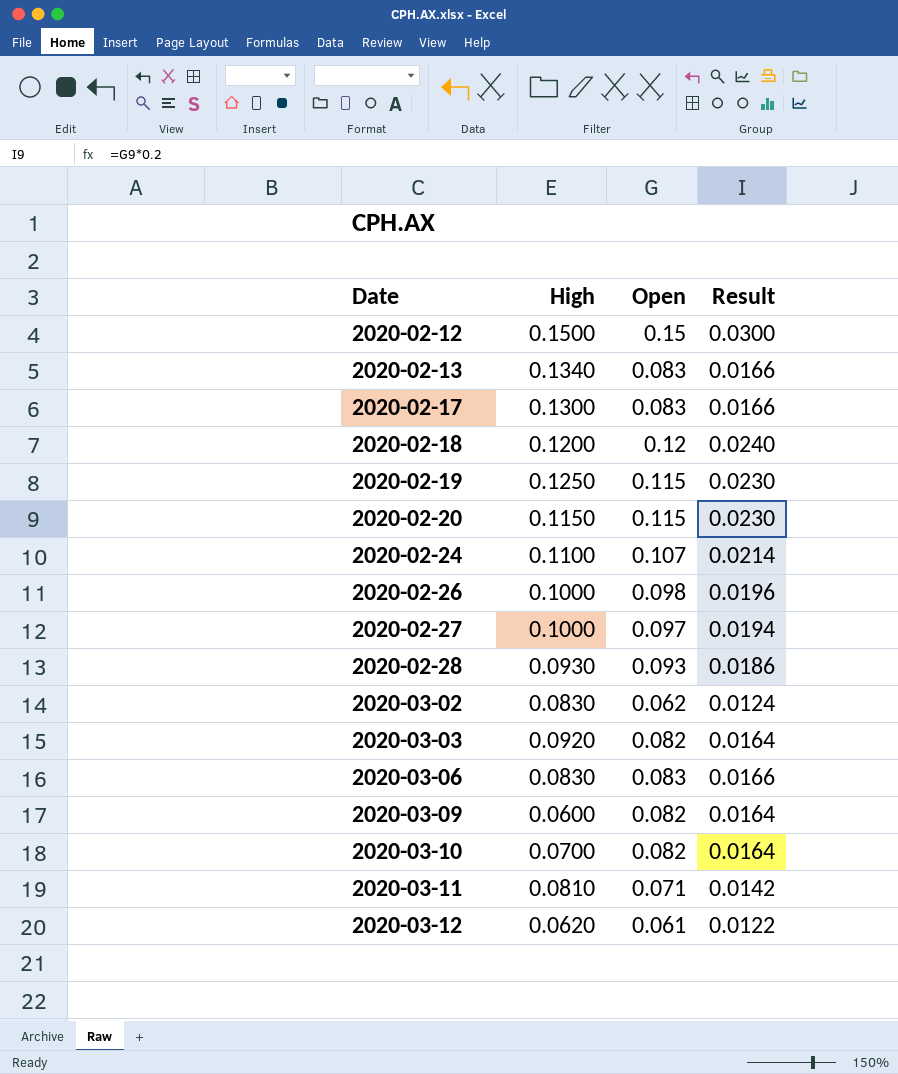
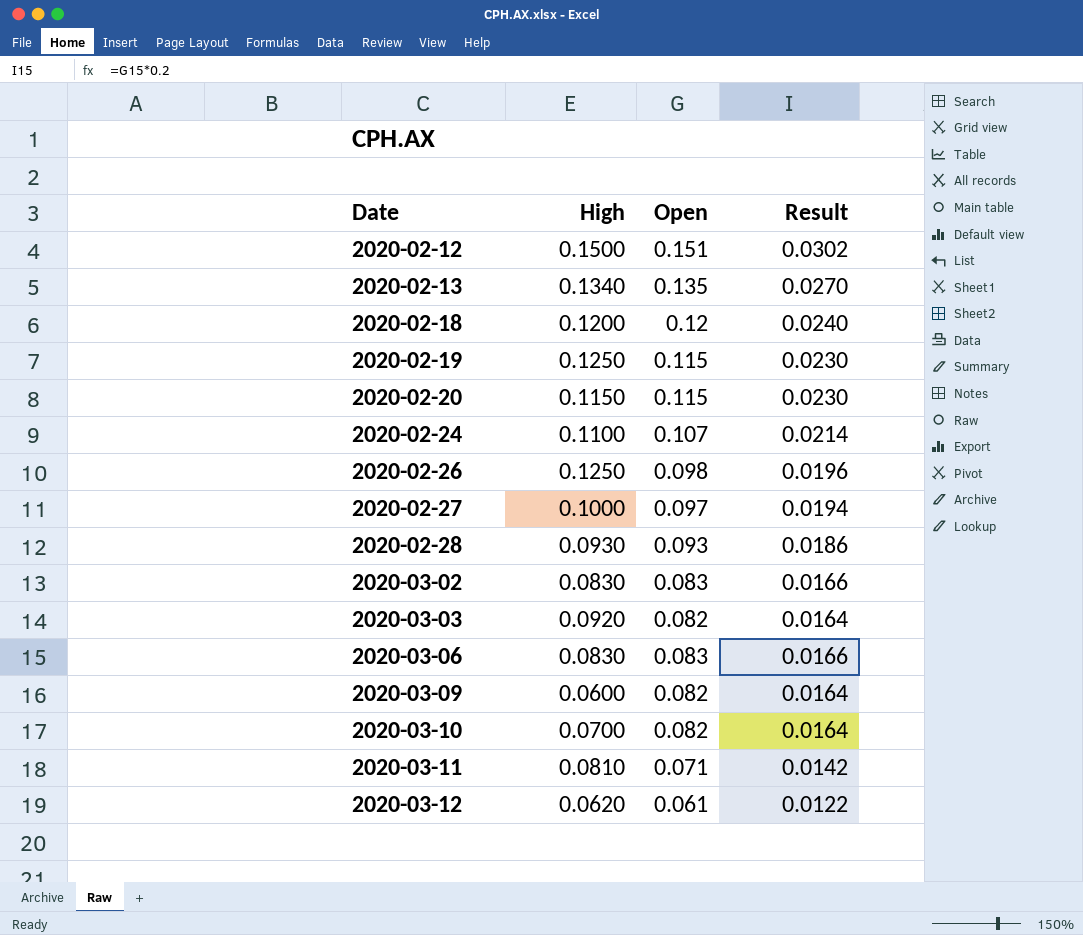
row 2020-02-17: 0.1300 | 0.083 | 0.0166 -> none
2020-02-12 | Open: 0.15 -> 0.151
2020-02-12 | Result: 0.0300 -> 0.0302
2020-02-13 | Open: 0.083 -> 0.135
2020-02-13 | Result: 0.0166 -> 0.0270
2020-02-26 | High: 0.1000 -> 0.1250
2020-03-02 | Open: 0.062 -> 0.083
2020-03-02 | Result: 0.0124 -> 0.0166

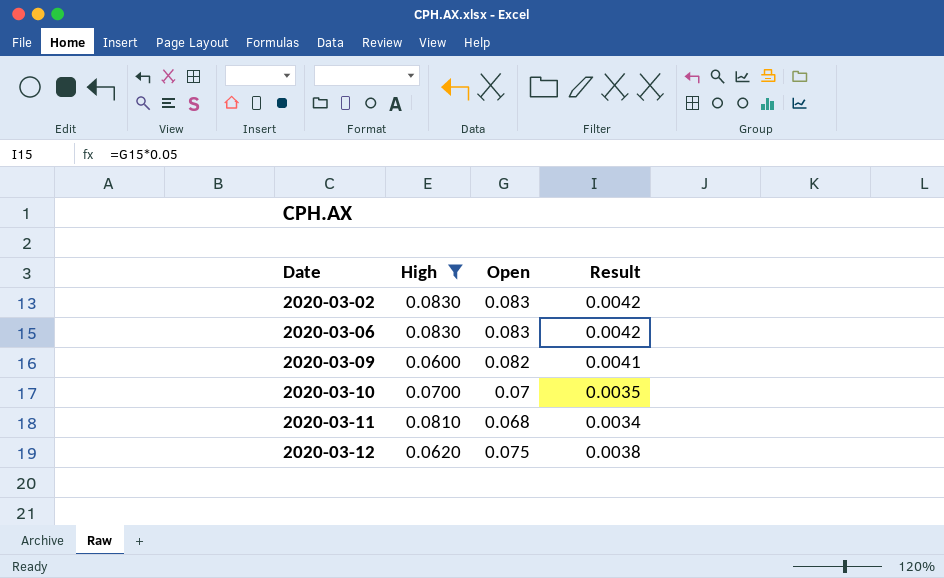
filter: none -> High <= 0.0830
column Result | formula: [Open] * 0.2 -> [Open] * 0.05
2020-03-10 | Open: 0.082 -> 0.07
2020-03-11 | Open: 0.071 -> 0.068
2020-03-12 | Open: 0.061 -> 0.075

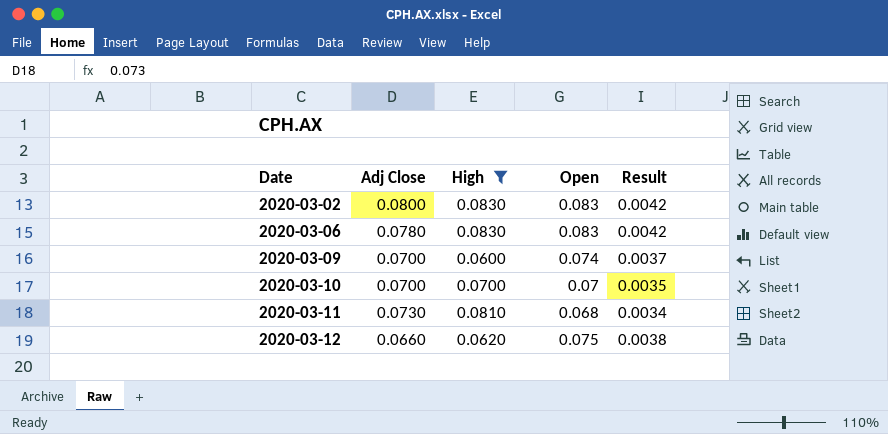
column Adj Close | position: none -> 2
2020-03-09 | Open: 0.082 -> 0.074
2020-03-09 | Result: 0.0041 -> 0.0037

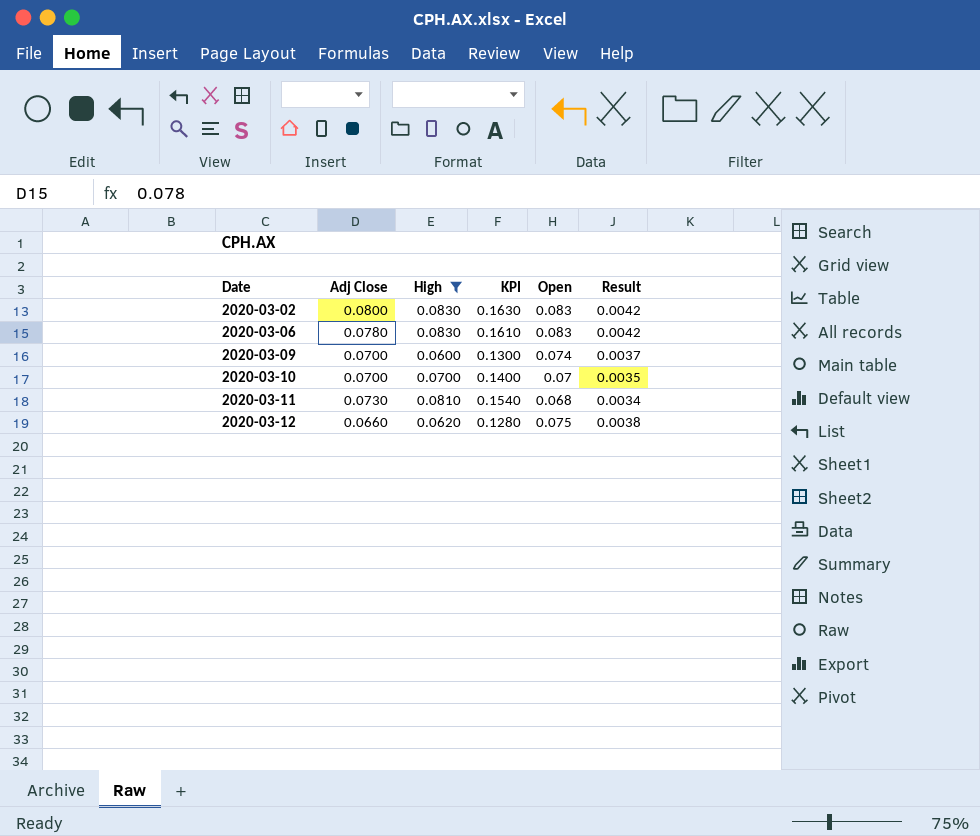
column KPI | formula: none -> [Adj Close] + [High]

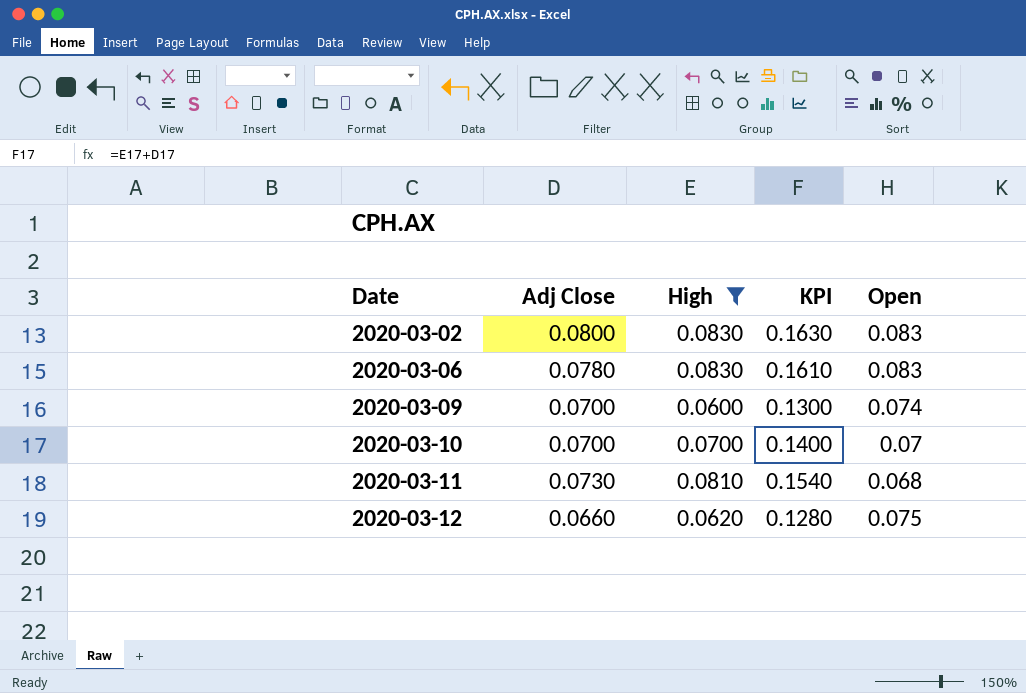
column Result | formula: [Open] * 0.05 -> none

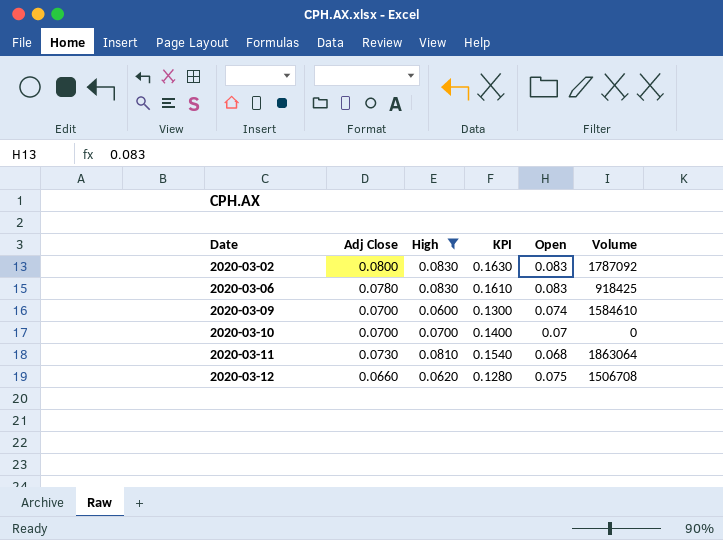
column Volume | position: none -> 6

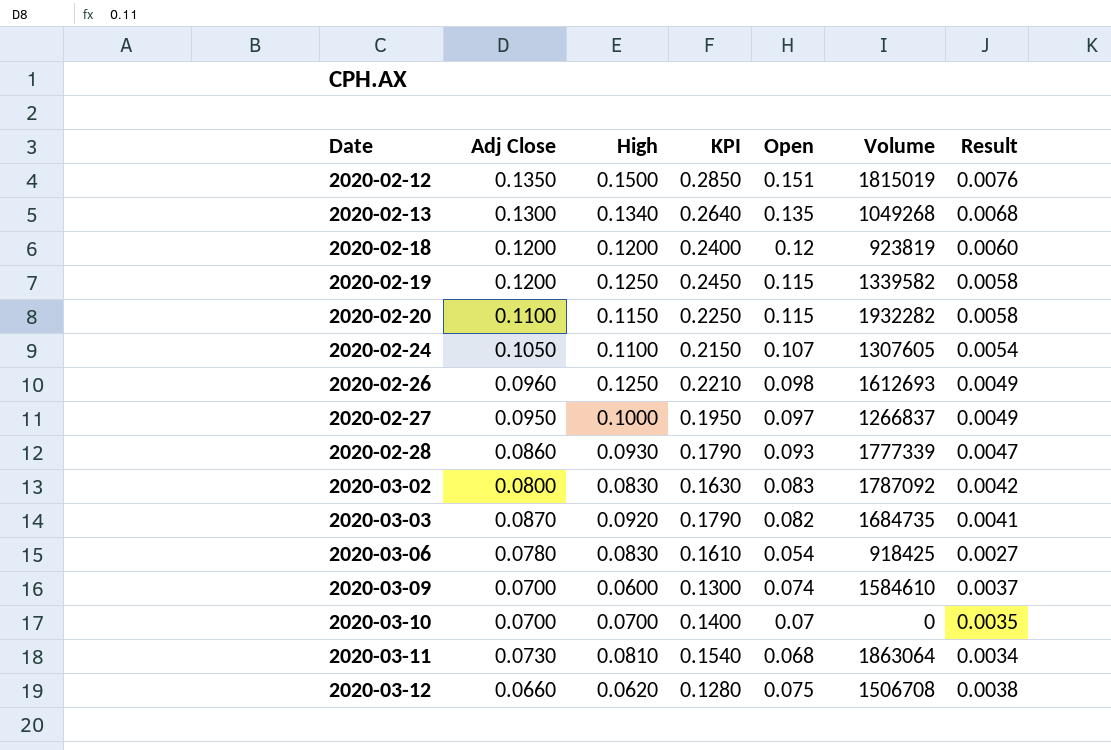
filter: High <= 0.0830 -> none
column Result | formula: none -> [Open] * 0.05
2020-03-06 | Open: 0.083 -> 0.054

